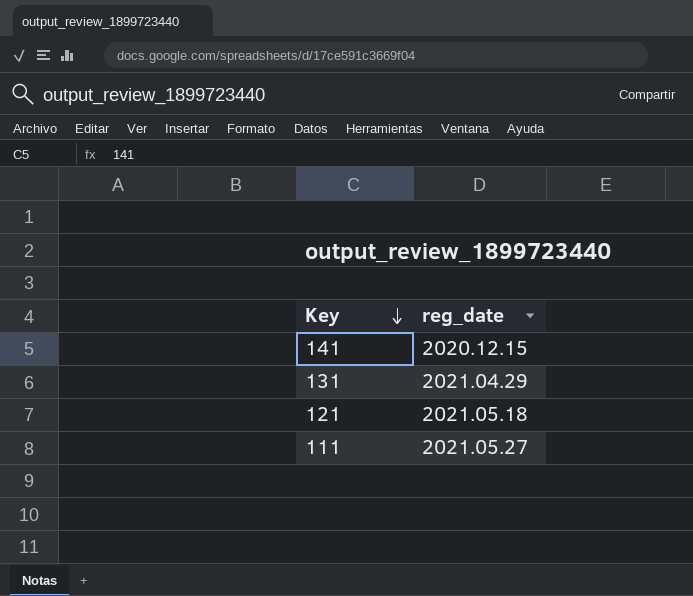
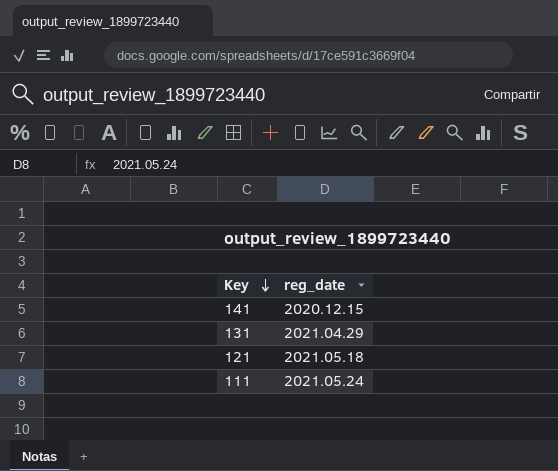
111 | reg_date: 2021.05.27 -> 2021.05.24

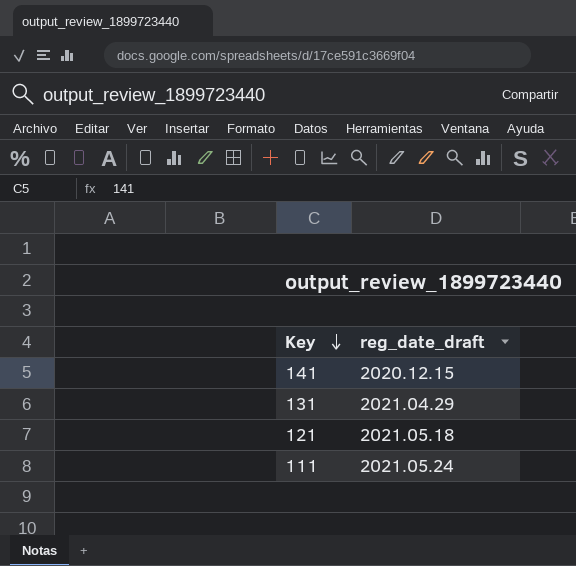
column name: reg_date -> reg_date_draft

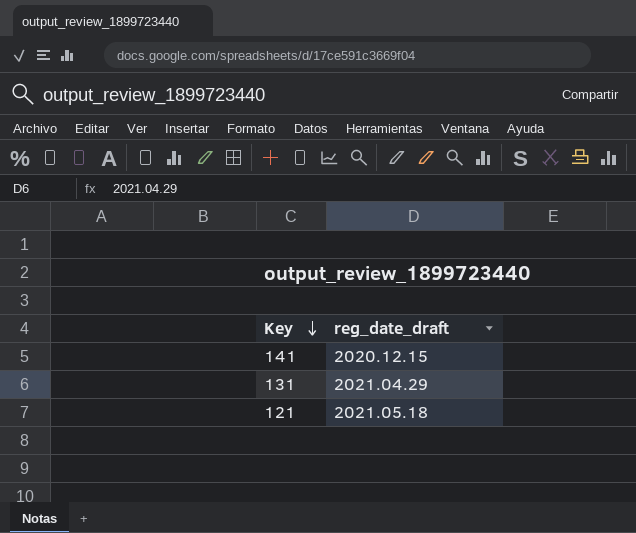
row 111: 2021.05.24 -> none

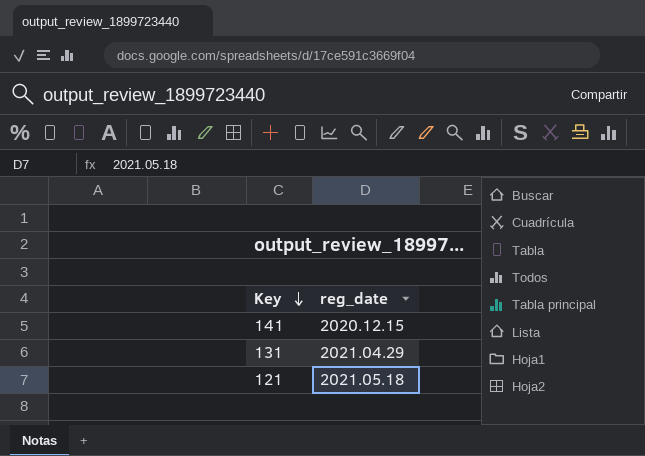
column name: reg_date_draft -> reg_date

